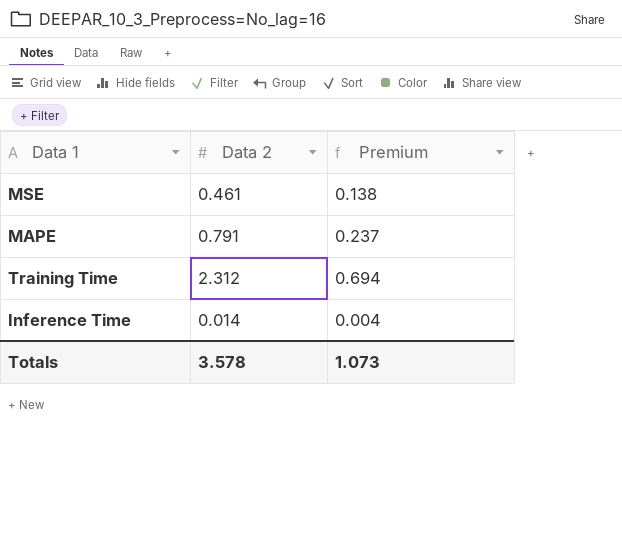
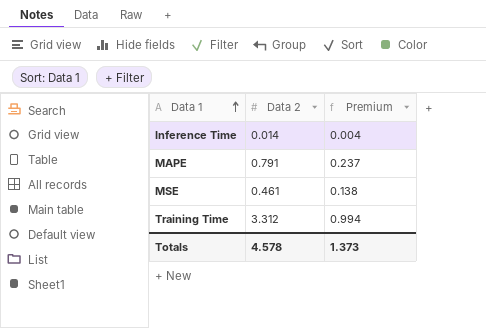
row order: none -> Data 1 ascending
Training Time | Data 2: 2.312 -> 3.312
Training Time | Premium: 0.694 -> 0.994
Totals | Data 2: 3.578 -> 4.578
Totals | Premium: 1.073 -> 1.373

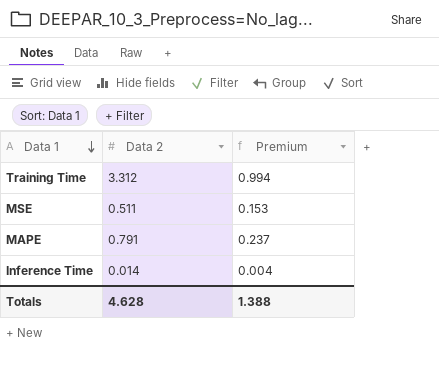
row order: Data 1 ascending -> Data 1 descending
MSE | Data 2: 0.461 -> 0.511
MSE | Premium: 0.138 -> 0.153
Totals | Data 2: 4.578 -> 4.628
Totals | Premium: 1.373 -> 1.388

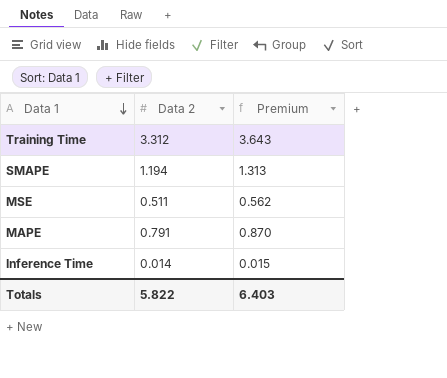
column Premium | formula: [Data 2] * 0.3 -> [Data 2] * 1.1
row SMAPE: none -> 1.194 | 1.313
Totals | Data 2: 4.628 -> 5.822
Totals | Premium: 1.388 -> 6.403

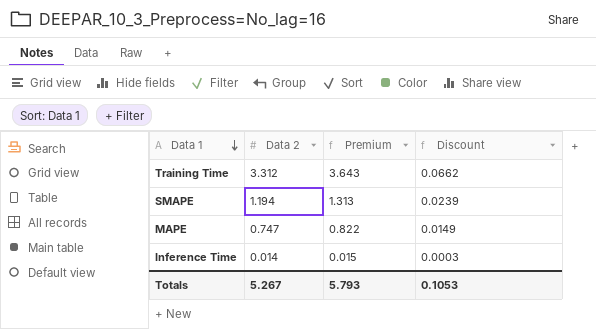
column Discount | formula: none -> [Data 2] * 0.02
row MSE: 0.511 | 0.562 -> none
MAPE | Data 2: 0.791 -> 0.747
MAPE | Premium: 0.870 -> 0.822
Totals | Data 2: 5.822 -> 5.267
Totals | Premium: 6.403 -> 5.793

